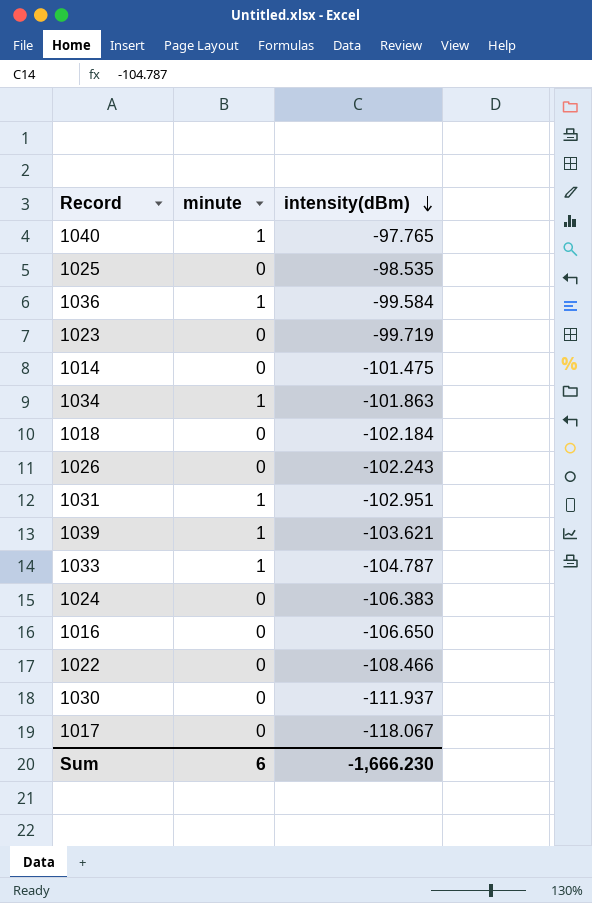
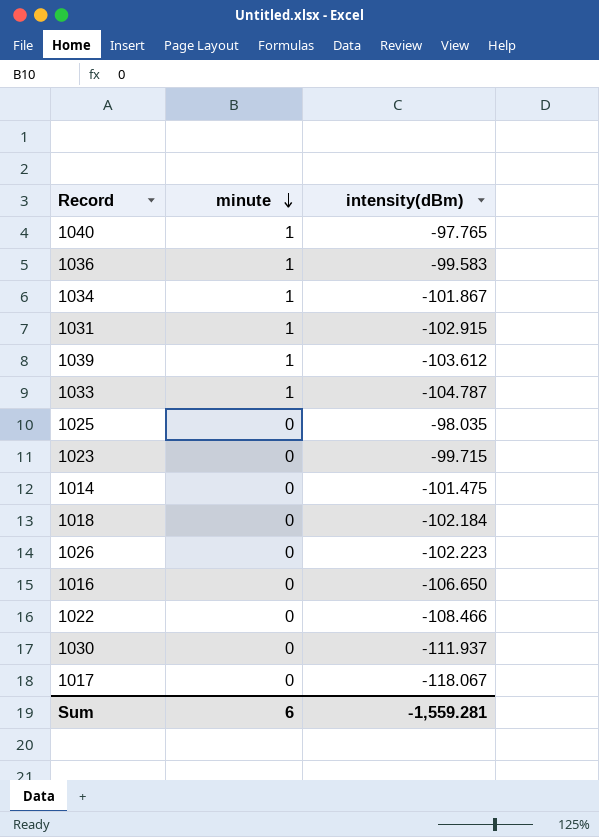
row order: intensity(dBm) descending -> minute descending
row 1024: 0 | -106.383 -> none
1036 | intensity(dBm): -99.584 -> -99.583
1034 | intensity(dBm): -101.863 -> -101.867
1031 | intensity(dBm): -102.951 -> -102.915
1039 | intensity(dBm): -103.621 -> -103.612
1025 | intensity(dBm): -98.535 -> -98.035
1023 | intensity(dBm): -99.719 -> -99.715
1026 | intensity(dBm): -102.243 -> -102.223
Sum | intensity(dBm): -1,666.230 -> -1,559.281

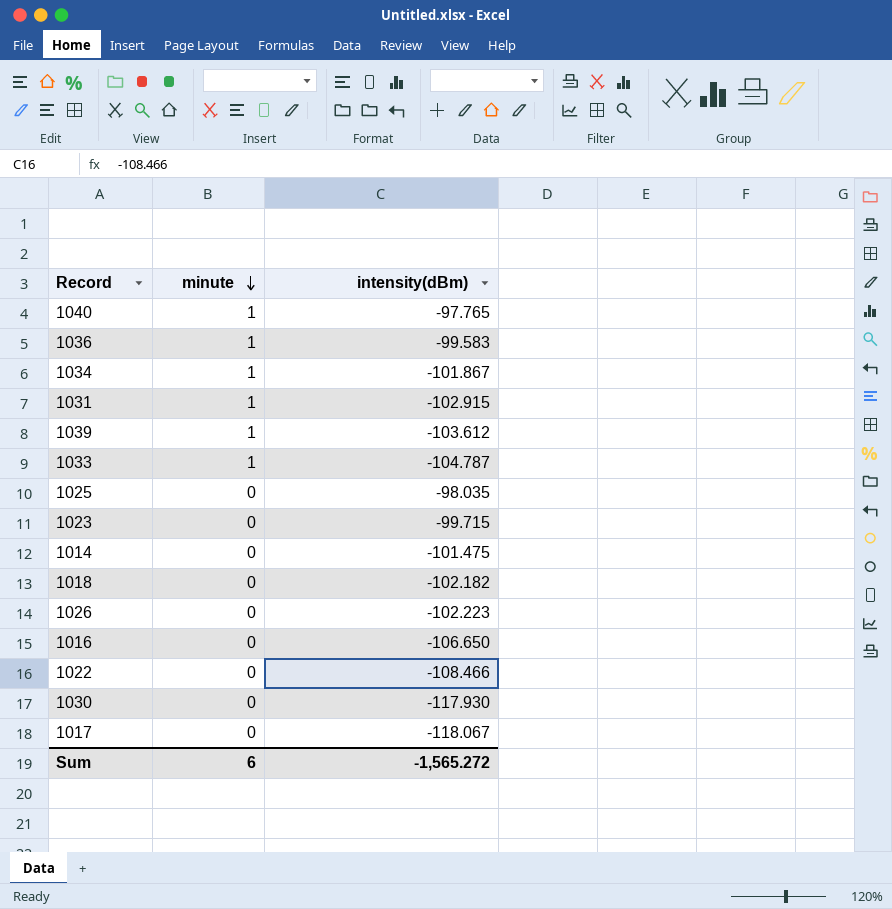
1018 | intensity(dBm): -102.184 -> -102.182
1030 | intensity(dBm): -111.937 -> -117.930
Sum | intensity(dBm): -1,559.281 -> -1,565.272

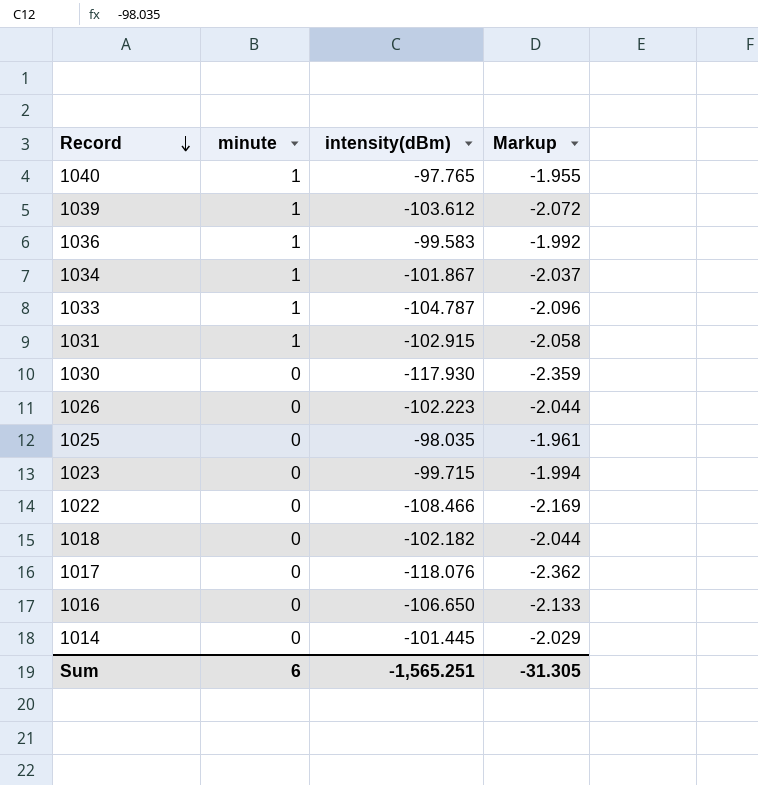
row order: minute descending -> Record descending
column Markup | formula: none -> [intensity(dBm)] * 0.02
1017 | intensity(dBm): -118.067 -> -118.076
1014 | intensity(dBm): -101.475 -> -101.445
Sum | intensity(dBm): -1,565.272 -> -1,565.251

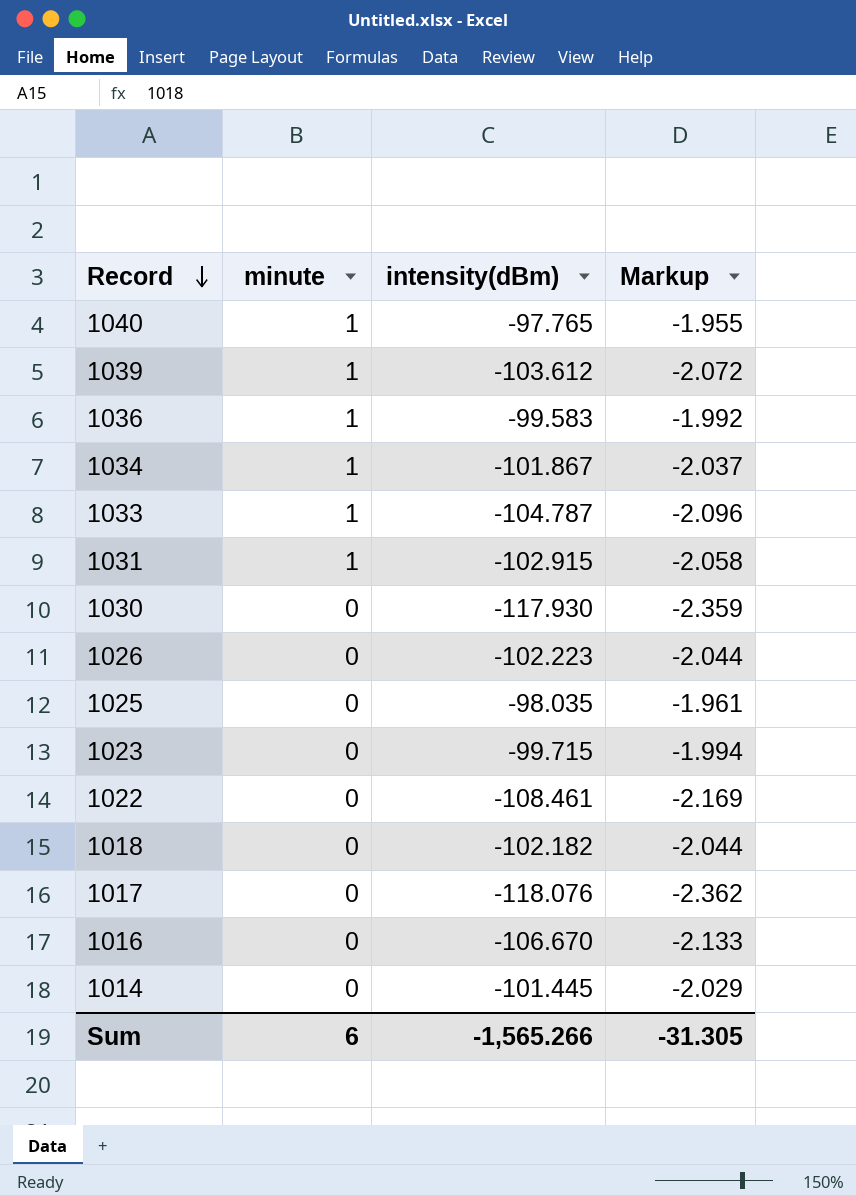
1022 | intensity(dBm): -108.466 -> -108.461
1016 | intensity(dBm): -106.650 -> -106.670
Sum | intensity(dBm): -1,565.251 -> -1,565.266

